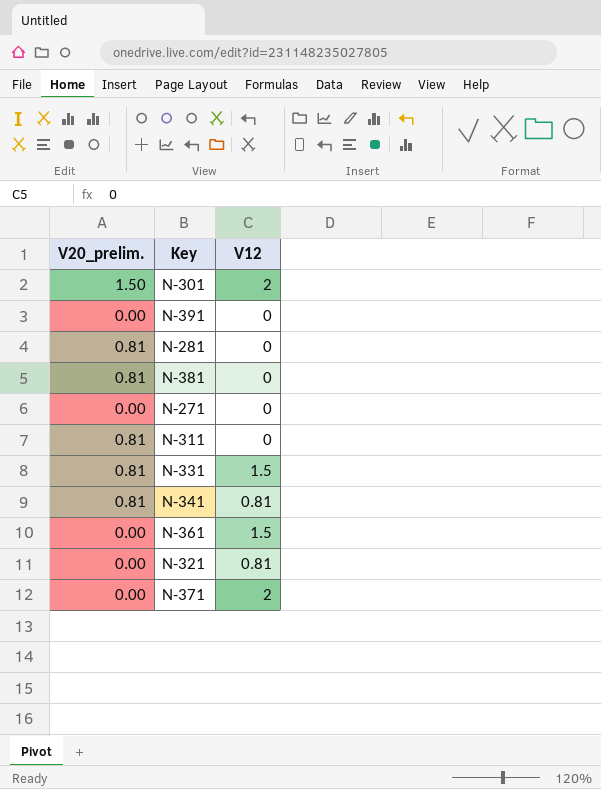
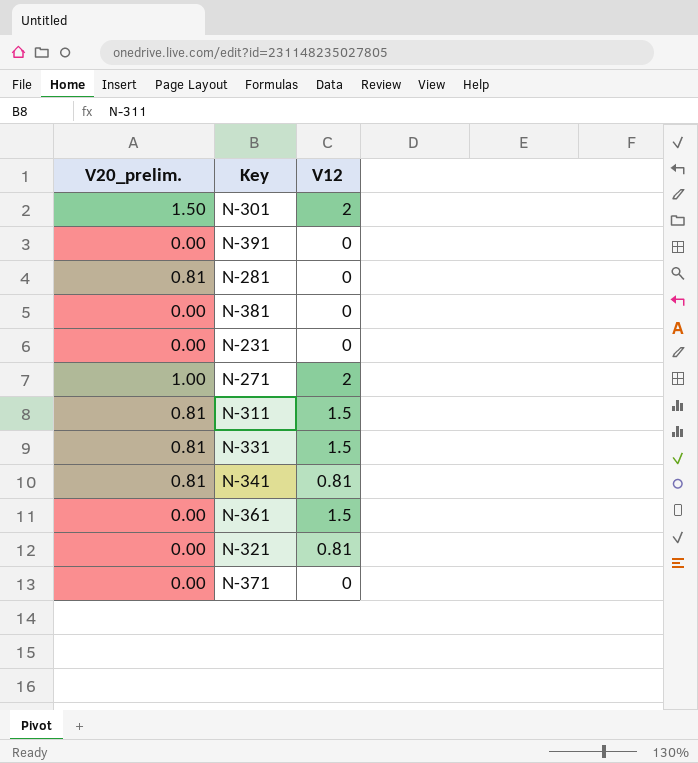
N-381 | V20_prelim.: 0.81 -> 0.00
row N-231: none -> 0.00 | 0
N-271 | V20_prelim.: 0.00 -> 1.00
N-271 | V12: 0 -> 2
N-311 | V12: 0 -> 1.5
N-371 | V12: 2 -> 0

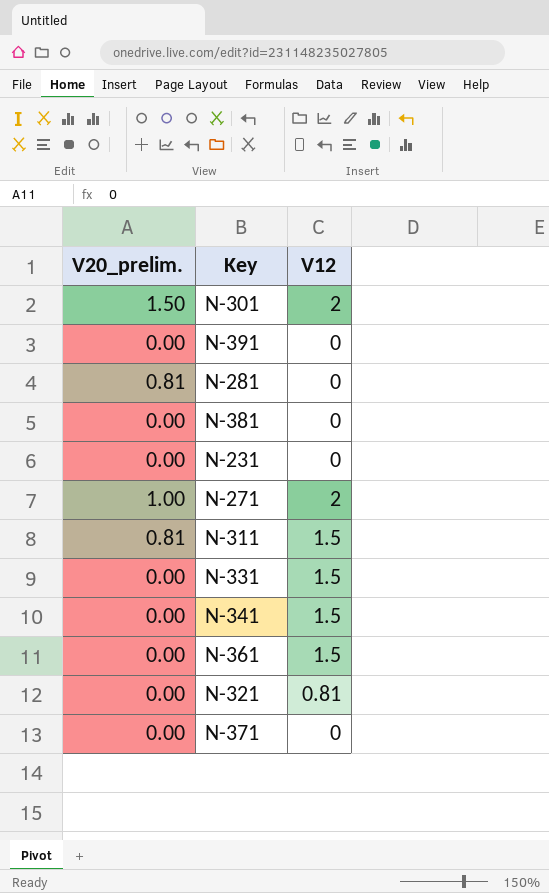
N-331 | V20_prelim.: 0.81 -> 0.00
N-341 | V20_prelim.: 0.81 -> 0.00
N-341 | V12: 0.81 -> 1.5

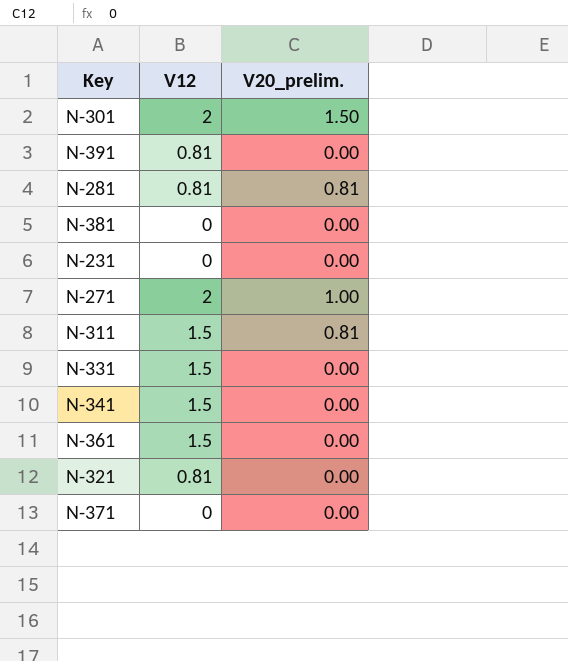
column V20_prelim. | position: 1 -> 3
N-391 | V12: 0 -> 0.81
N-281 | V12: 0 -> 0.81

